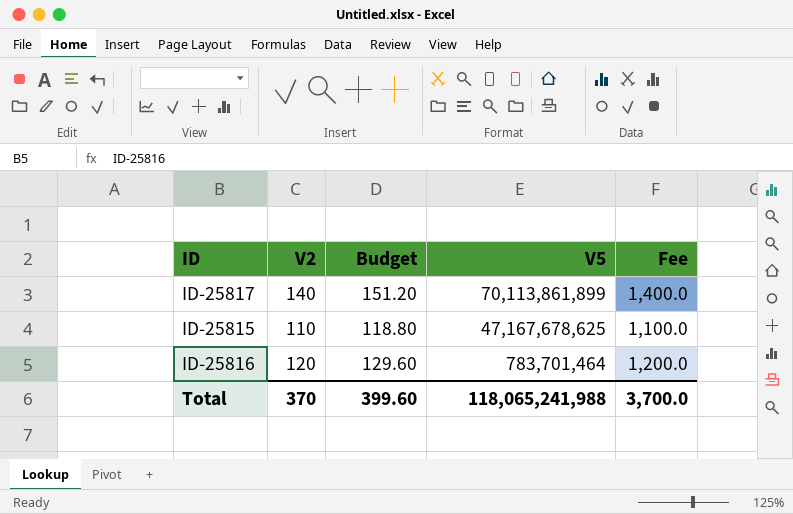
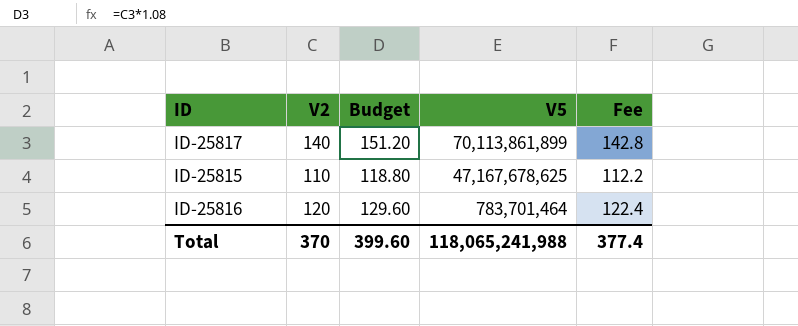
column Fee | formula: [V2] * 10 -> [V2] * 1.02
Total | Fee: 3,700.0 -> 377.4

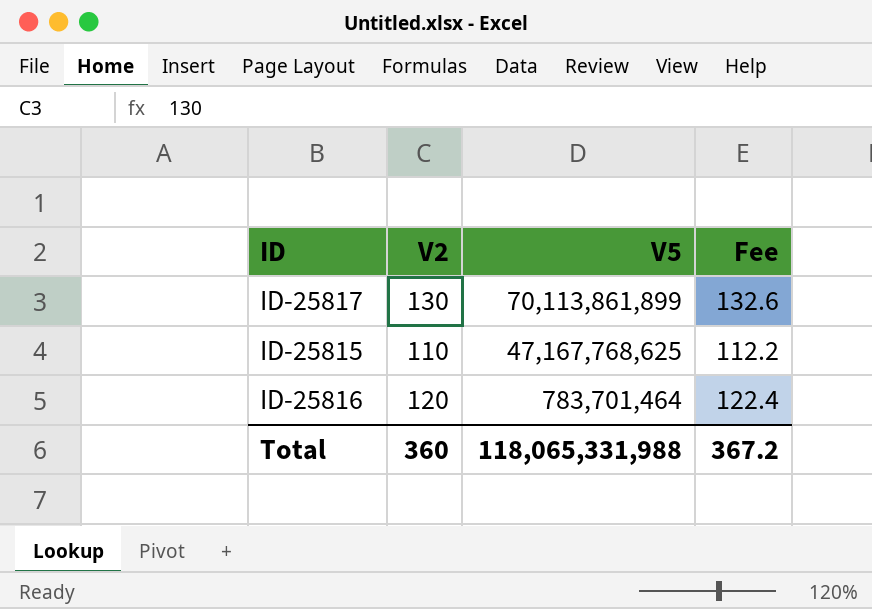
column Budget | formula: [V2] * 1.08 -> none
ID-25817 | V2: 140 -> 130
ID-25817 | Fee: 142.8 -> 132.6
ID-25815 | V5: 47,167,678,625 -> 47,167,768,625
Total | V2: 370 -> 360
Total | V5: 118,065,241,988 -> 118,065,331,988
Total | Fee: 377.4 -> 367.2

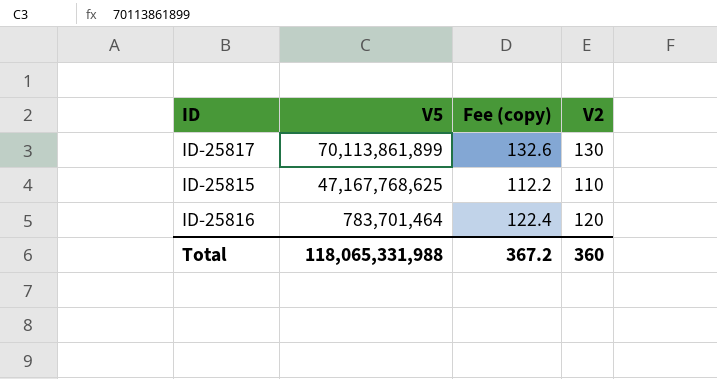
column name: Fee -> Fee (copy)
column V2 | position: 2 -> 4

